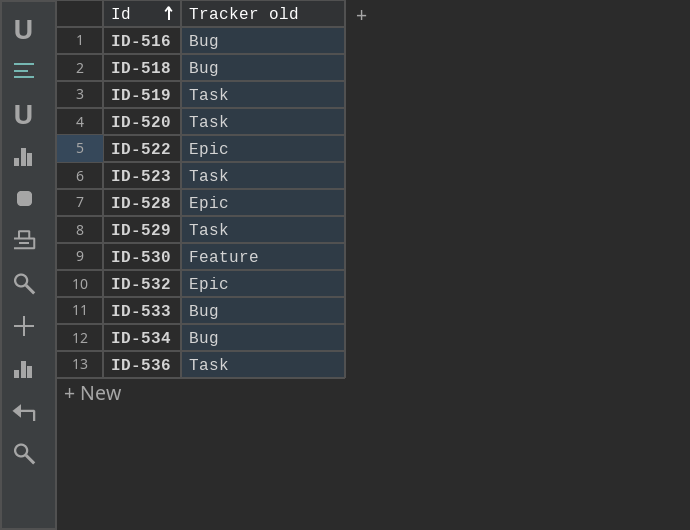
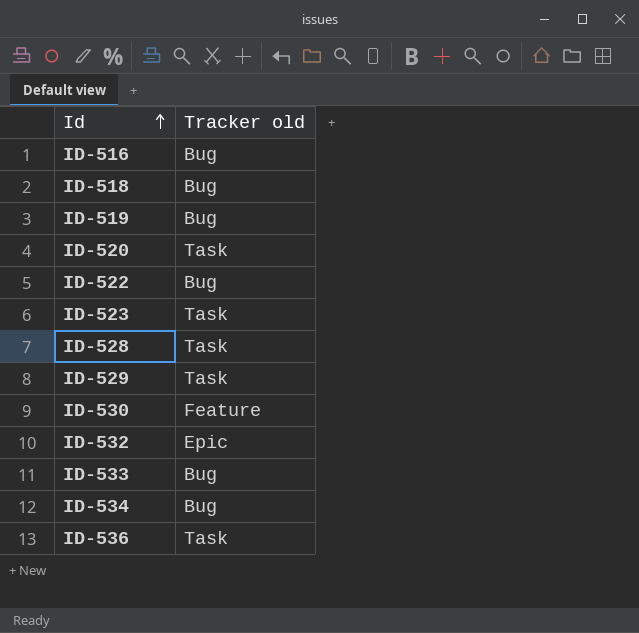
ID-519 | Tracker old: Task -> Bug
ID-522 | Tracker old: Epic -> Bug
ID-528 | Tracker old: Epic -> Task

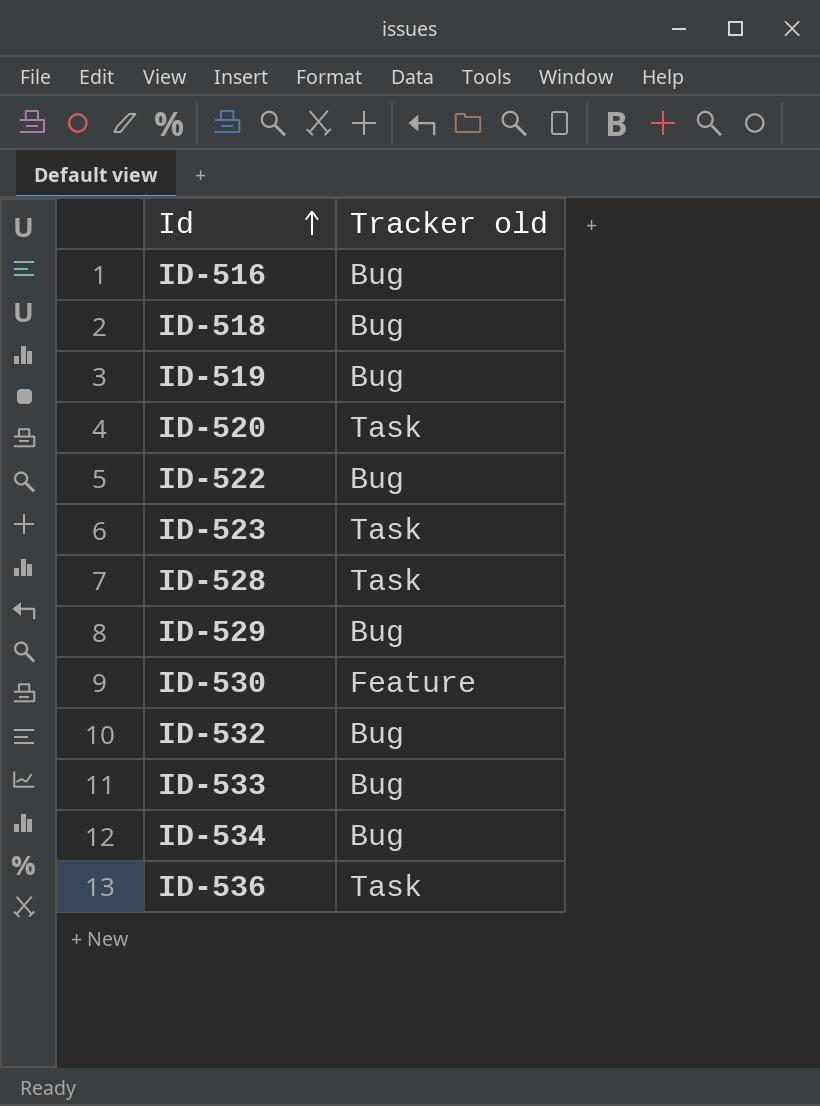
ID-529 | Tracker old: Task -> Bug
ID-532 | Tracker old: Epic -> Bug

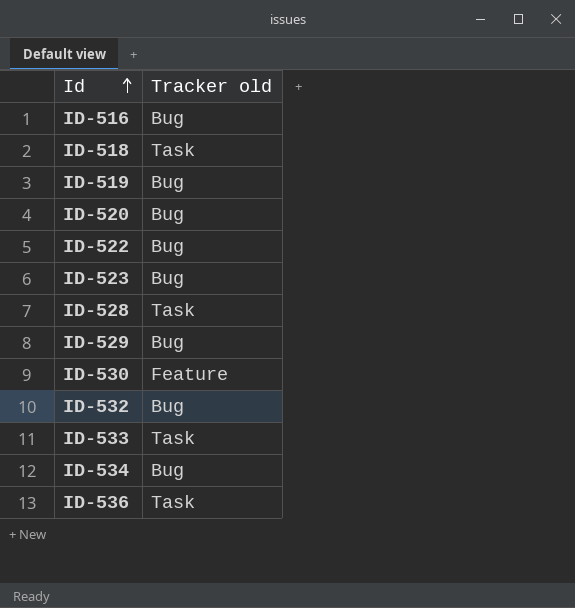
ID-518 | Tracker old: Bug -> Task
ID-520 | Tracker old: Task -> Bug
ID-523 | Tracker old: Task -> Bug
ID-533 | Tracker old: Bug -> Task

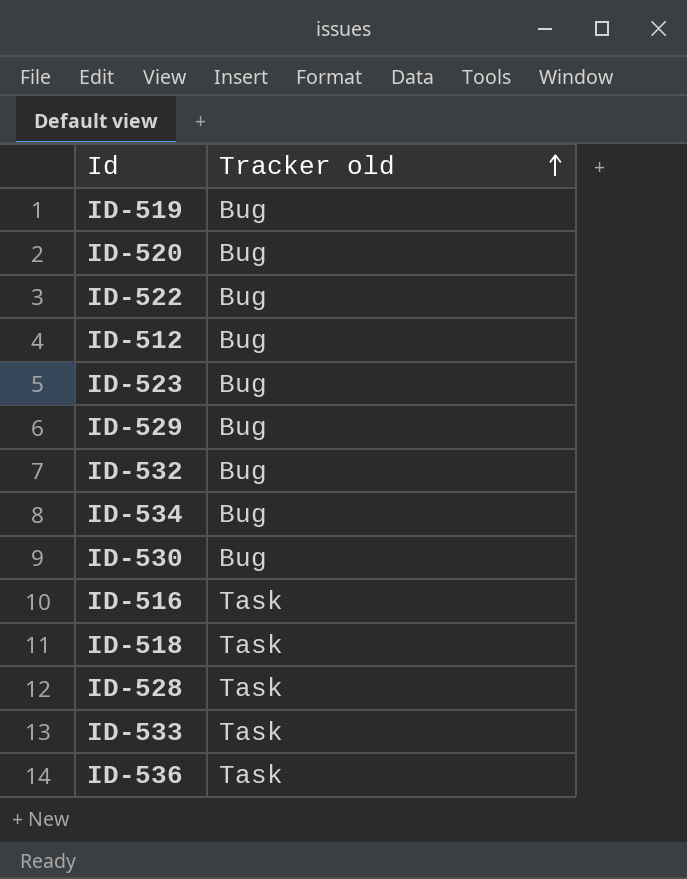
row order: Id ascending -> Tracker old ascending
row ID-512: none -> Bug
ID-530 | Tracker old: Feature -> Bug
ID-516 | Tracker old: Bug -> Task

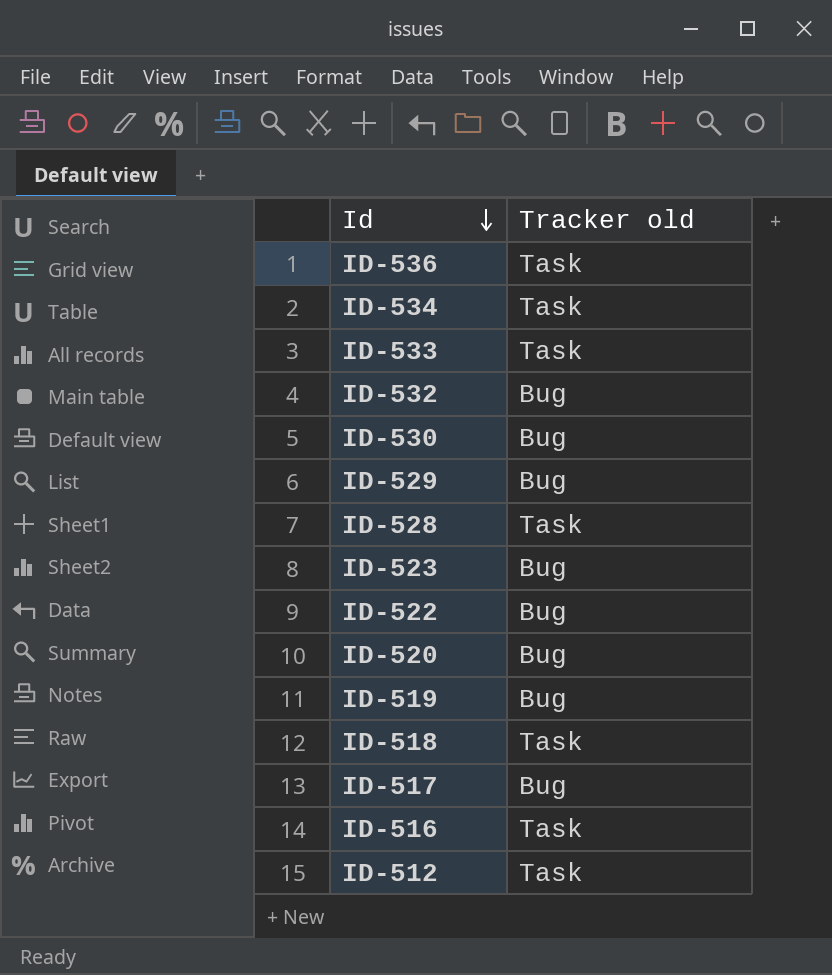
row order: Tracker old ascending -> Id descending
ID-534 | Tracker old: Bug -> Task
row ID-517: none -> Bug
ID-512 | Tracker old: Bug -> Task

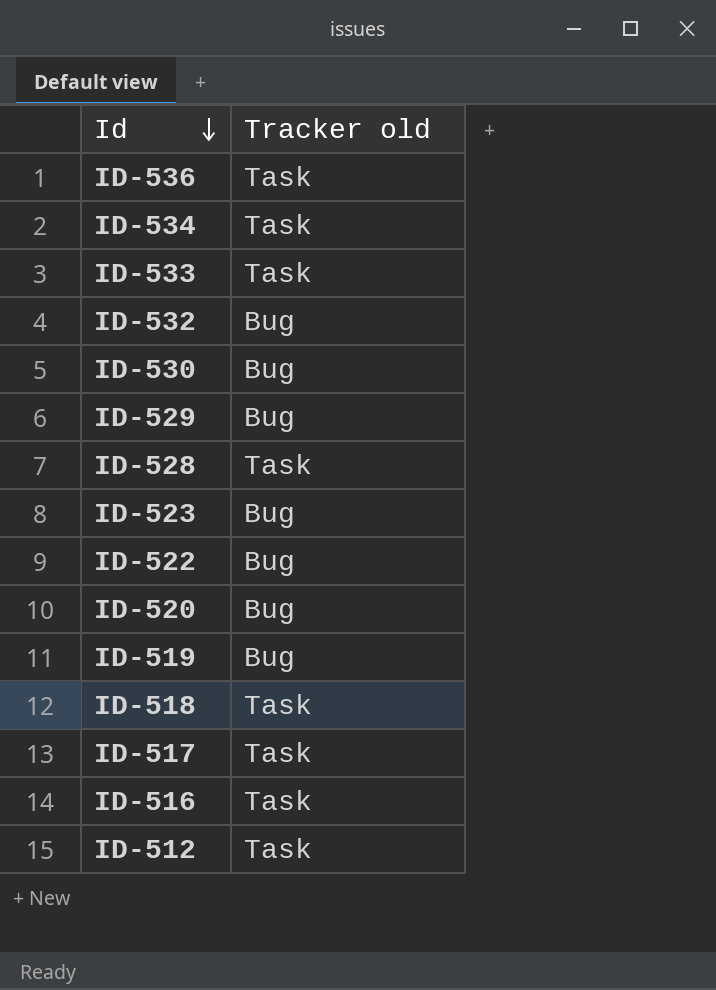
ID-517 | Tracker old: Bug -> Task

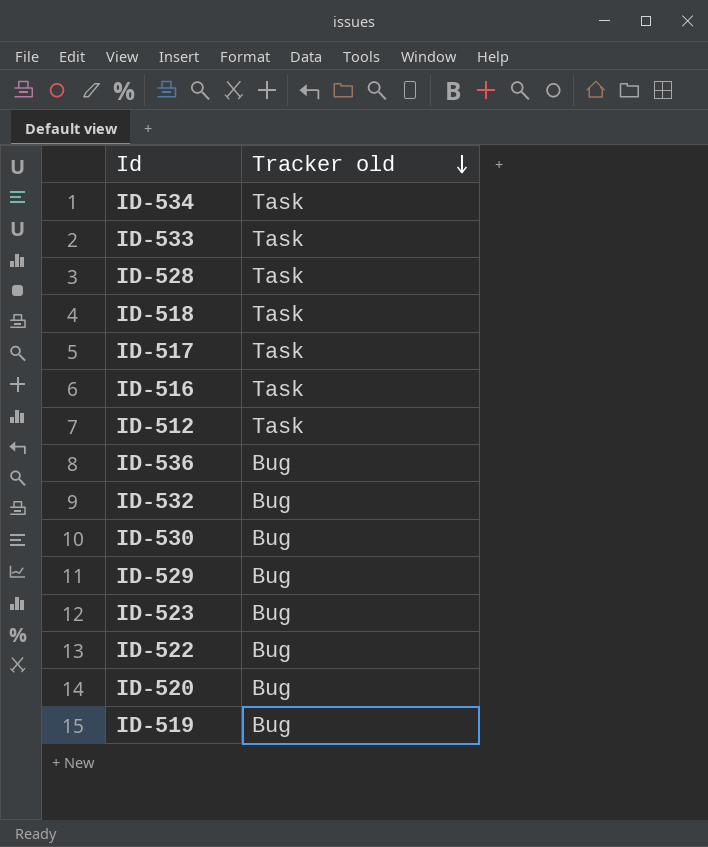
row order: Id descending -> Tracker old descending
ID-536 | Tracker old: Task -> Bug

